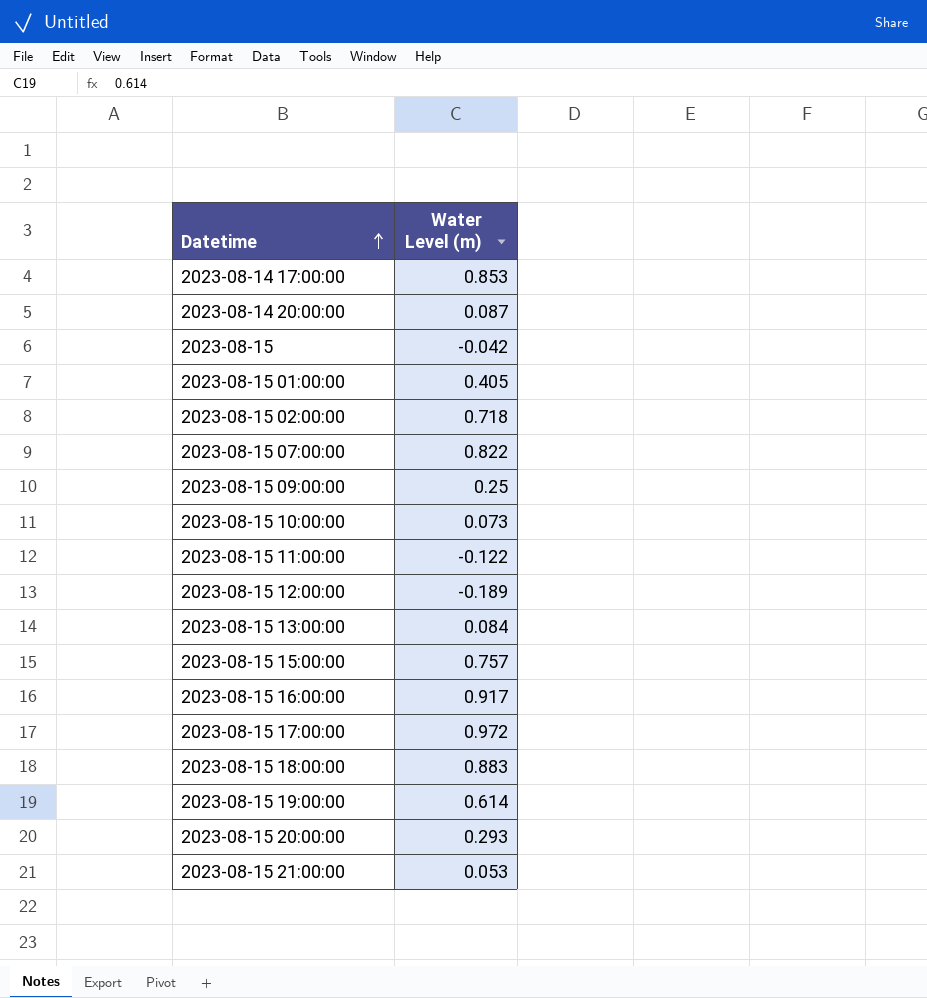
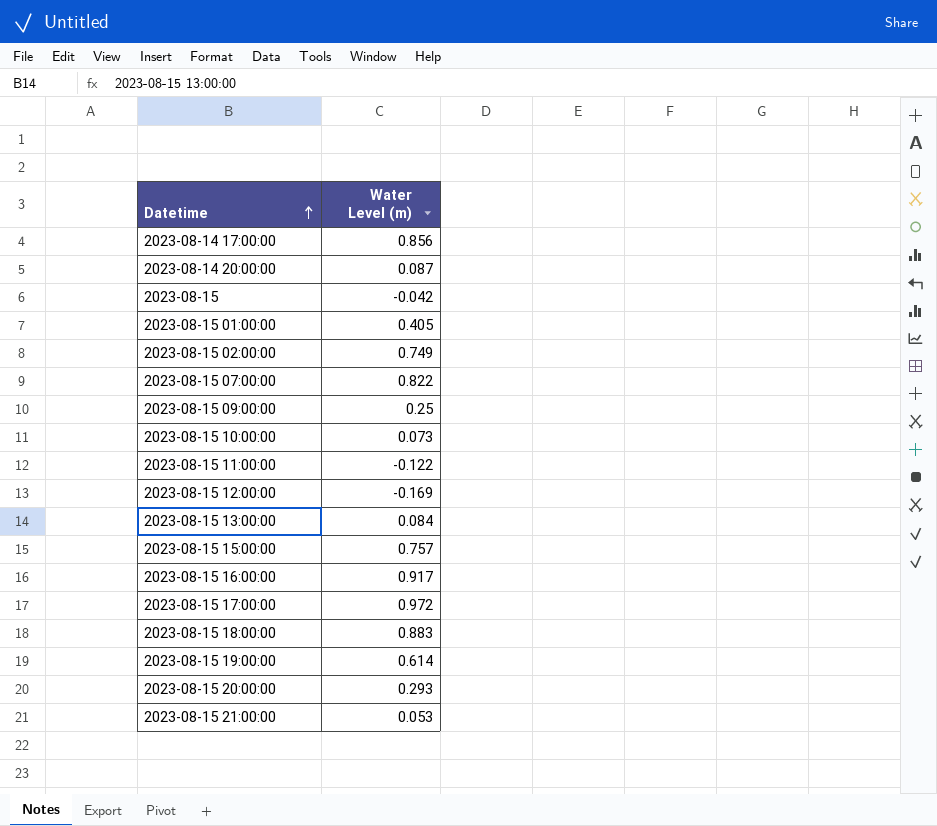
2023-08-14 17:00:00 | Water Level (m): 0.853 -> 0.856
2023-08-15 02:00:00 | Water Level (m): 0.718 -> 0.749
2023-08-15 12:00:00 | Water Level (m): -0.189 -> -0.169

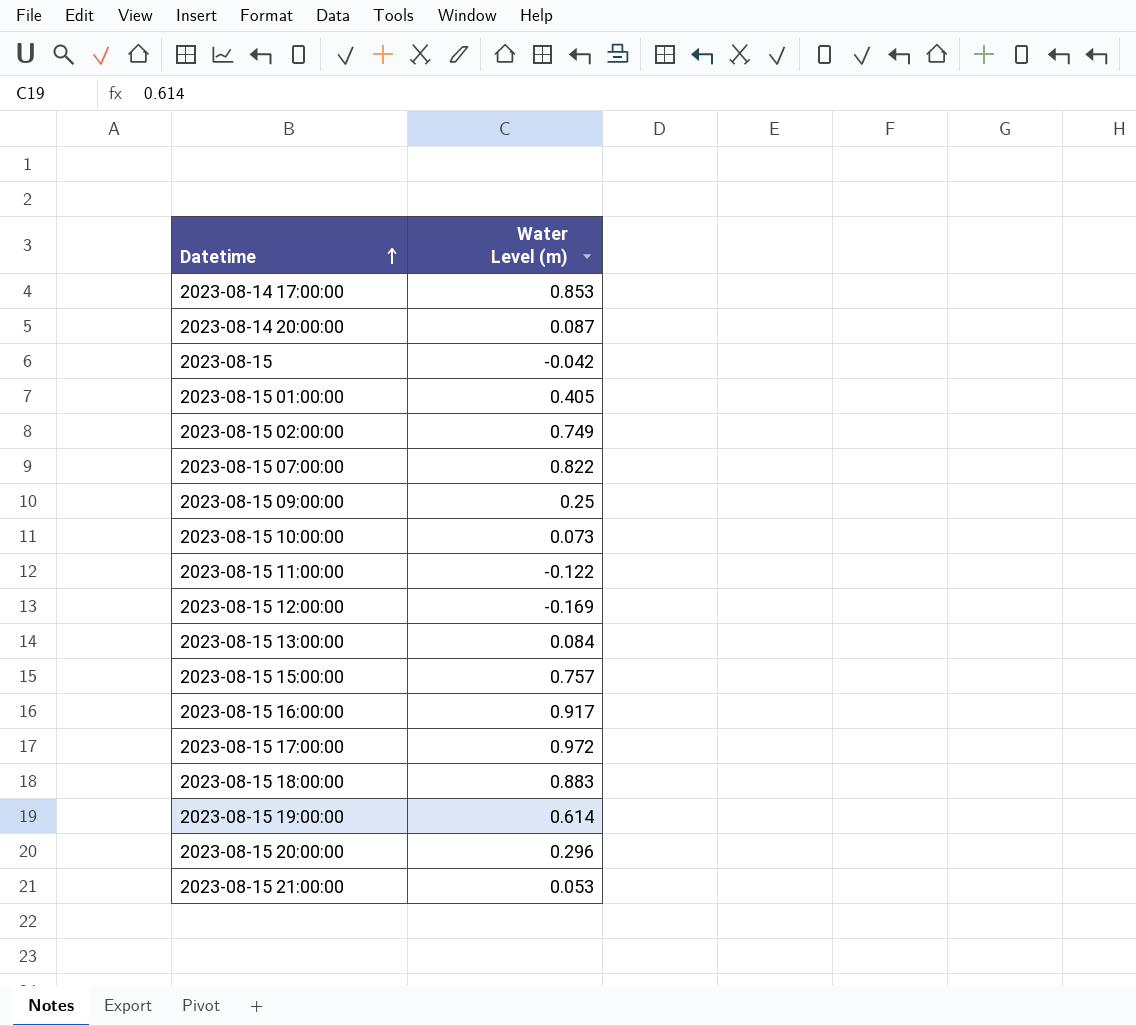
2023-08-14 17:00:00 | Water Level (m): 0.856 -> 0.853
2023-08-15 20:00:00 | Water Level (m): 0.293 -> 0.296

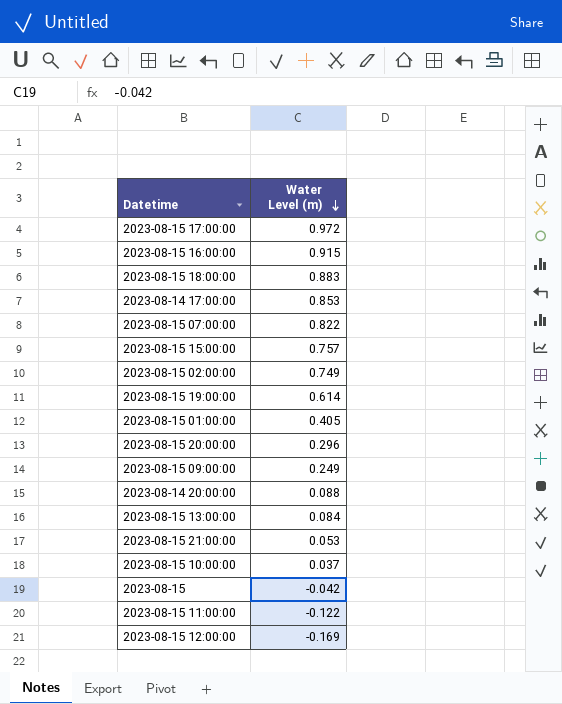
row order: Datetime ascending -> Water Level (m) descending
2023-08-15 16:00:00 | Water Level (m): 0.917 -> 0.915
2023-08-15 09:00:00 | Water Level (m): 0.25 -> 0.249
2023-08-14 20:00:00 | Water Level (m): 0.087 -> 0.088
2023-08-15 10:00:00 | Water Level (m): 0.073 -> 0.037

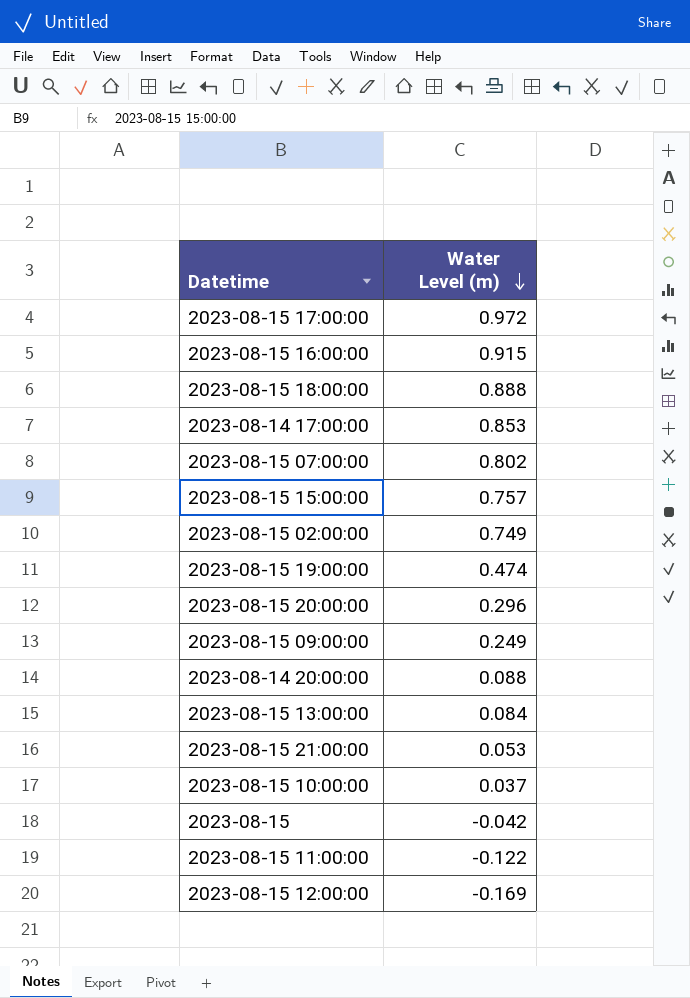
row 2023-08-15 01:00:00: 0.405 -> none
2023-08-15 18:00:00 | Water Level (m): 0.883 -> 0.888
2023-08-15 07:00:00 | Water Level (m): 0.822 -> 0.802
2023-08-15 19:00:00 | Water Level (m): 0.614 -> 0.474

